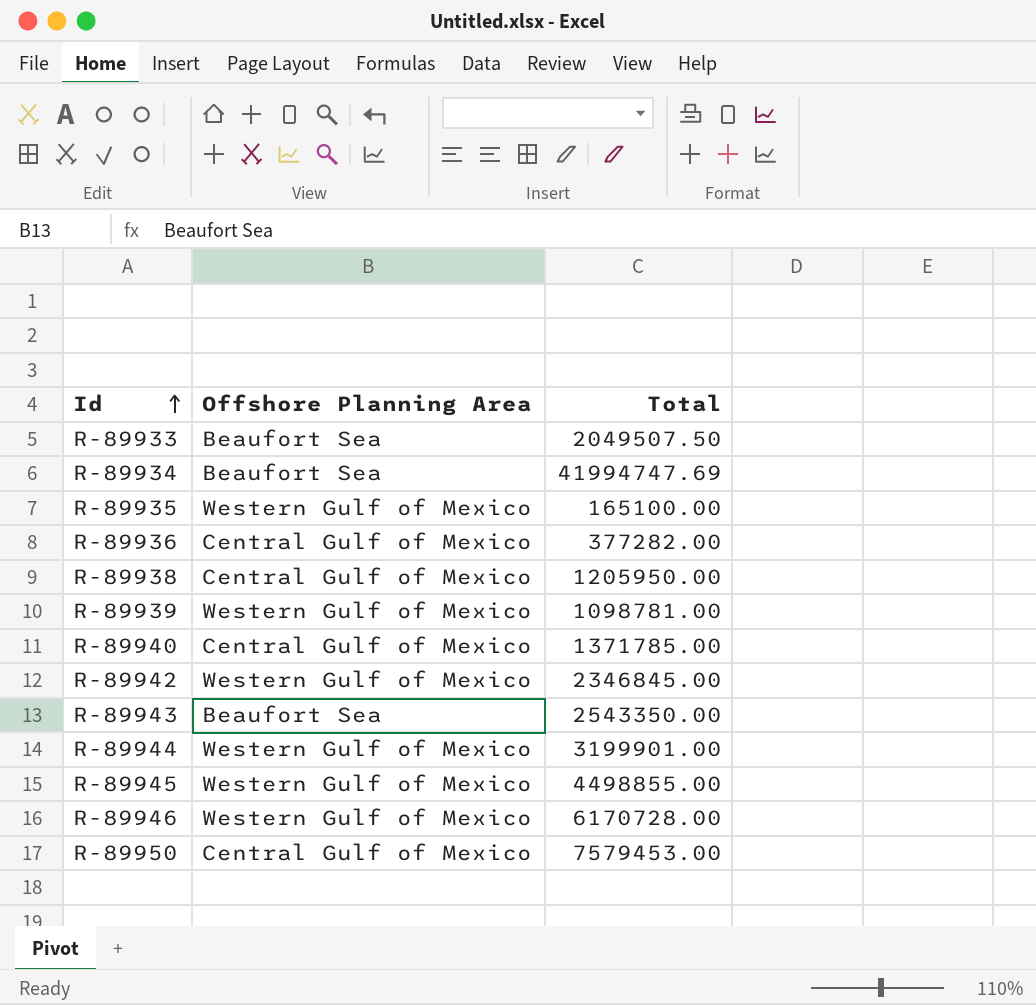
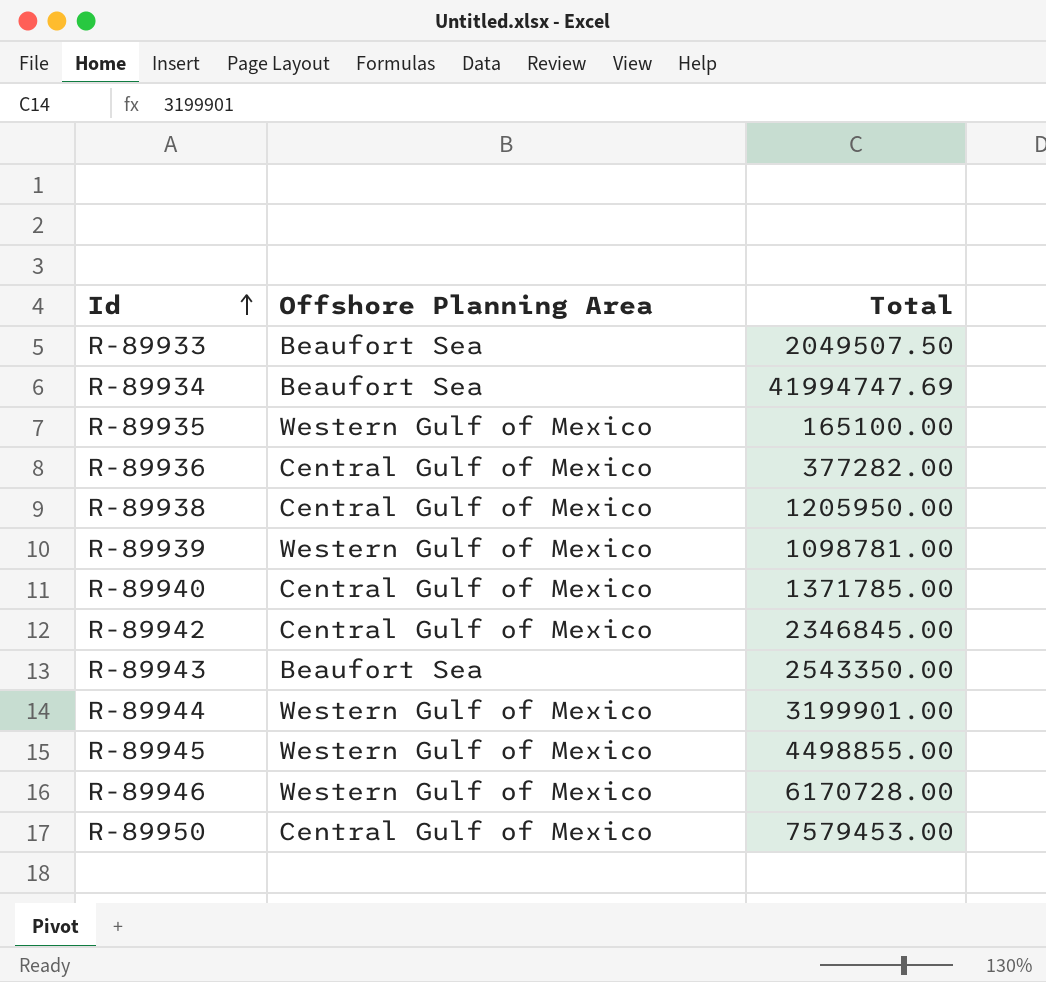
R-89942 | Offshore Planning Area: Western Gulf of Mexico -> Central Gulf of Mexico

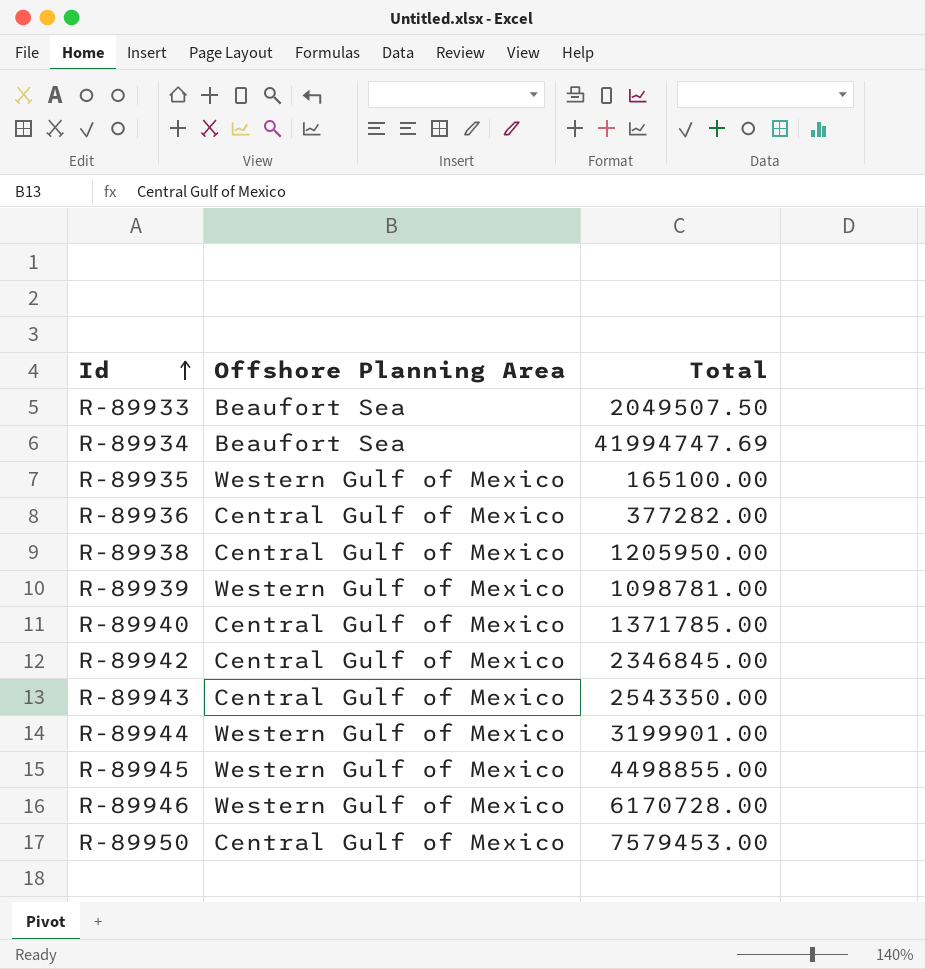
R-89943 | Offshore Planning Area: Beaufort Sea -> Central Gulf of Mexico

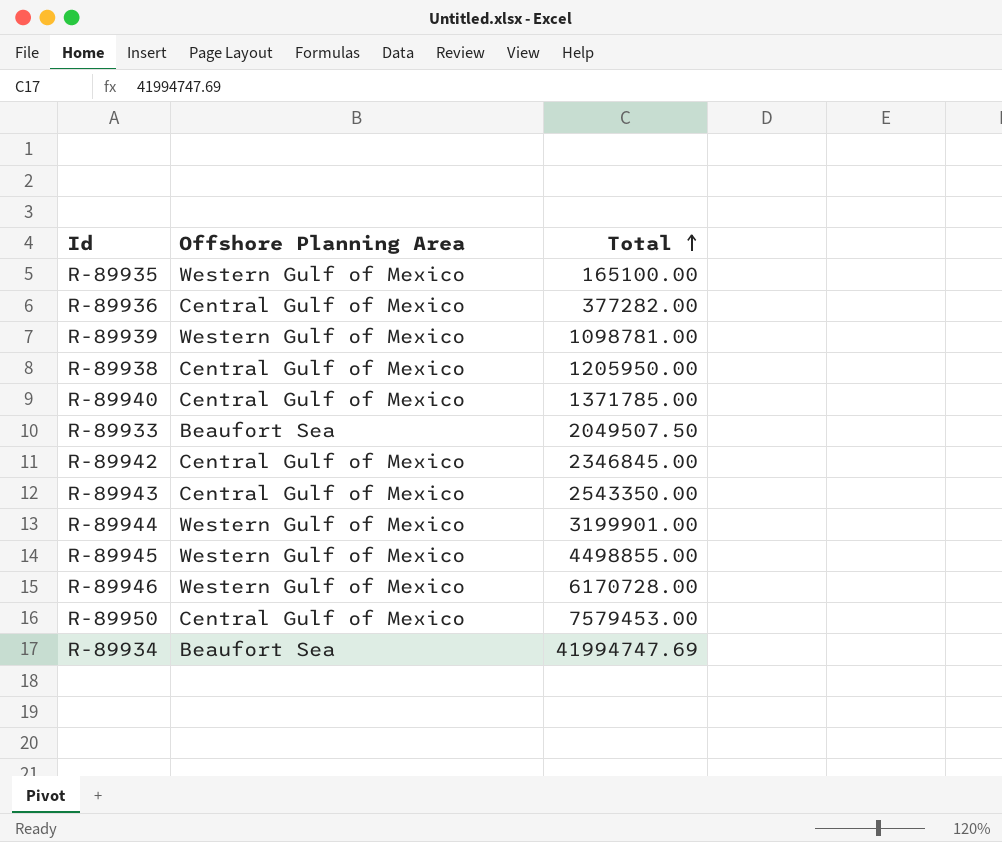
row order: Id ascending -> Total ascending

